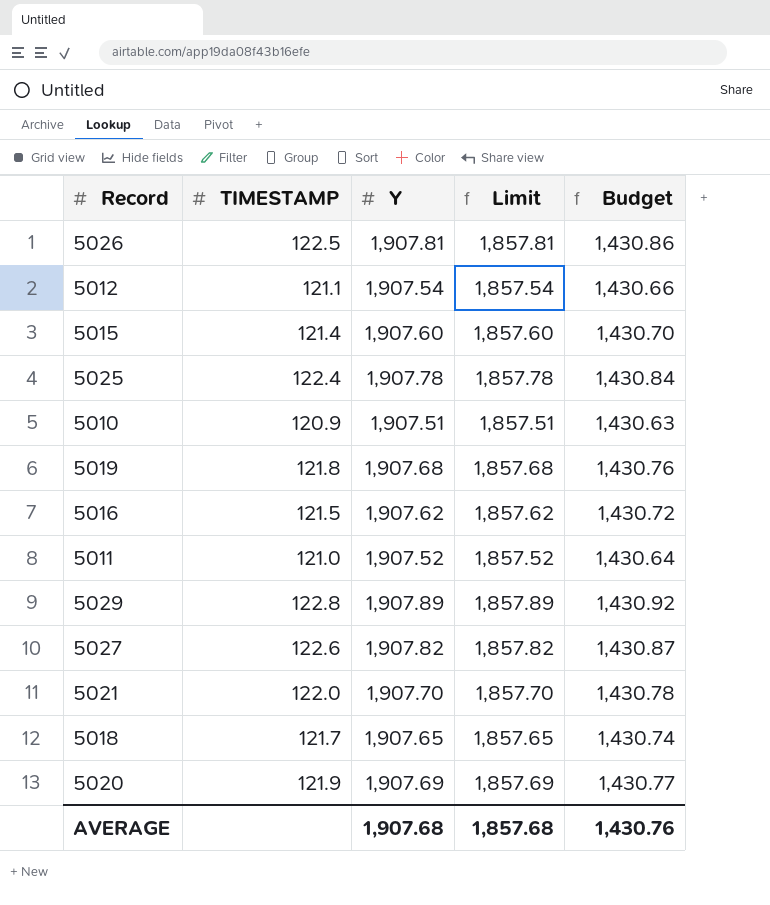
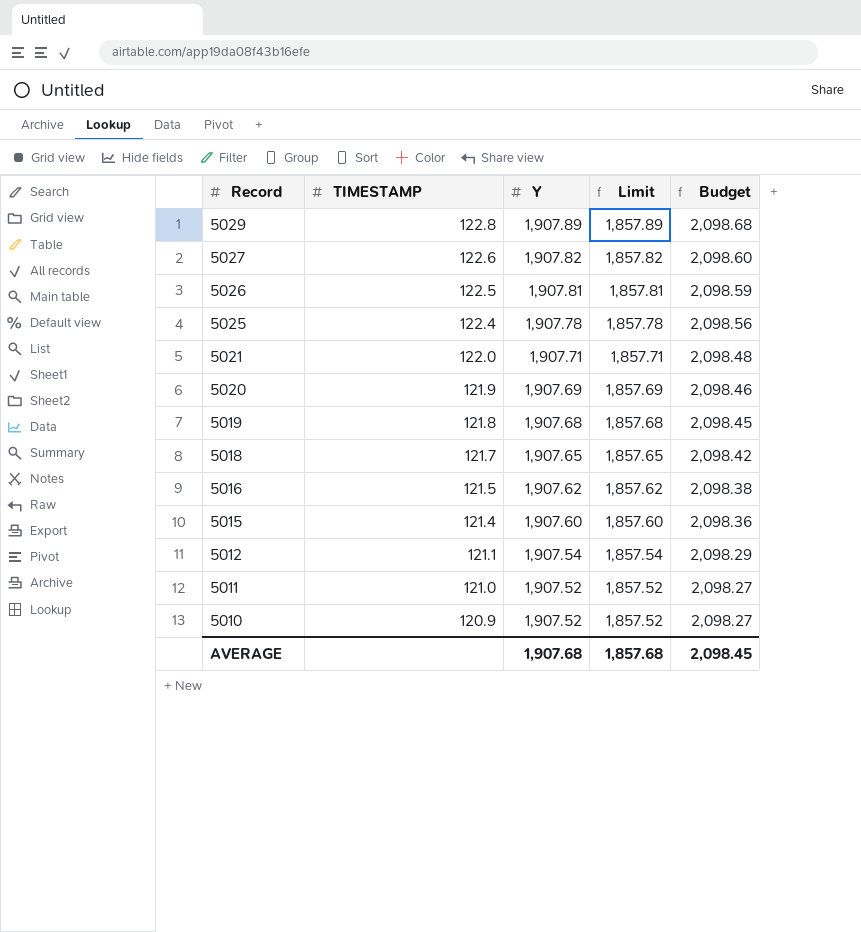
row order: none -> Record descending
column Budget | formula: [Y] * 0.75 -> [Y] * 1.1
5021 | Y: 1,907.70 -> 1,907.71
5021 | Limit: 1,857.70 -> 1,857.71
5010 | Y: 1,907.51 -> 1,907.52
5010 | Limit: 1,857.51 -> 1,857.52
AVERAGE | Budget: 1,430.76 -> 2,098.45

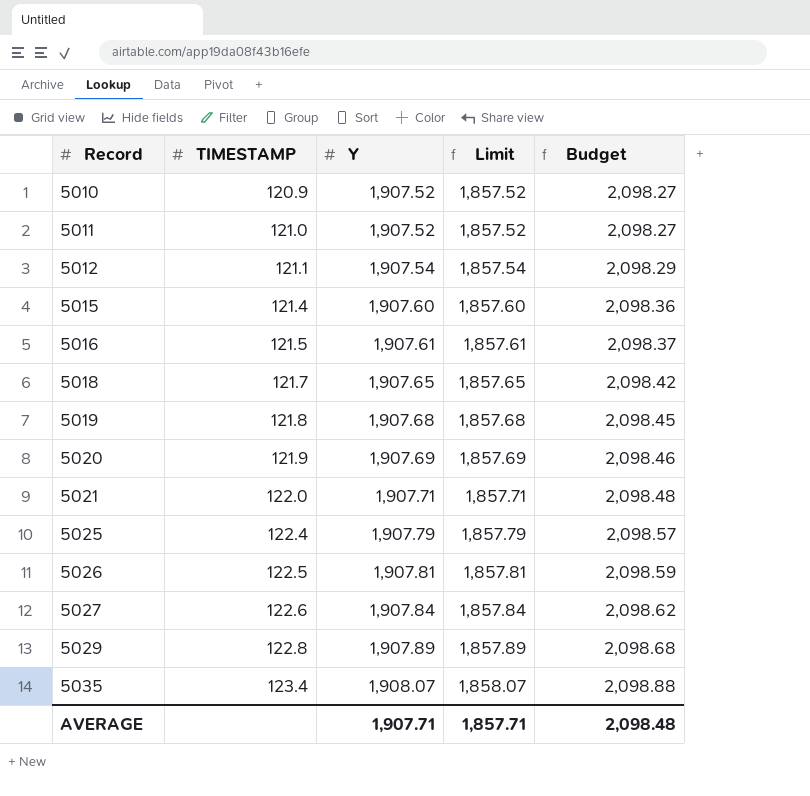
row order: Record descending -> Record ascending
5016 | Y: 1,907.62 -> 1,907.61
5016 | Limit: 1,857.62 -> 1,857.61
5016 | Budget: 2,098.38 -> 2,098.37
5025 | Y: 1,907.78 -> 1,907.79
5025 | Limit: 1,857.78 -> 1,857.79
5025 | Budget: 2,098.56 -> 2,098.57
5027 | Y: 1,907.82 -> 1,907.84
5027 | Limit: 1,857.82 -> 1,857.84
5027 | Budget: 2,098.60 -> 2,098.62
row 5035: none -> 123.4 | 1,908.07 | 1,858.07 | 2,098.88
AVERAGE | Y: 1,907.68 -> 1,907.71
AVERAGE | Limit: 1,857.68 -> 1,857.71
AVERAGE | Budget: 2,098.45 -> 2,098.48

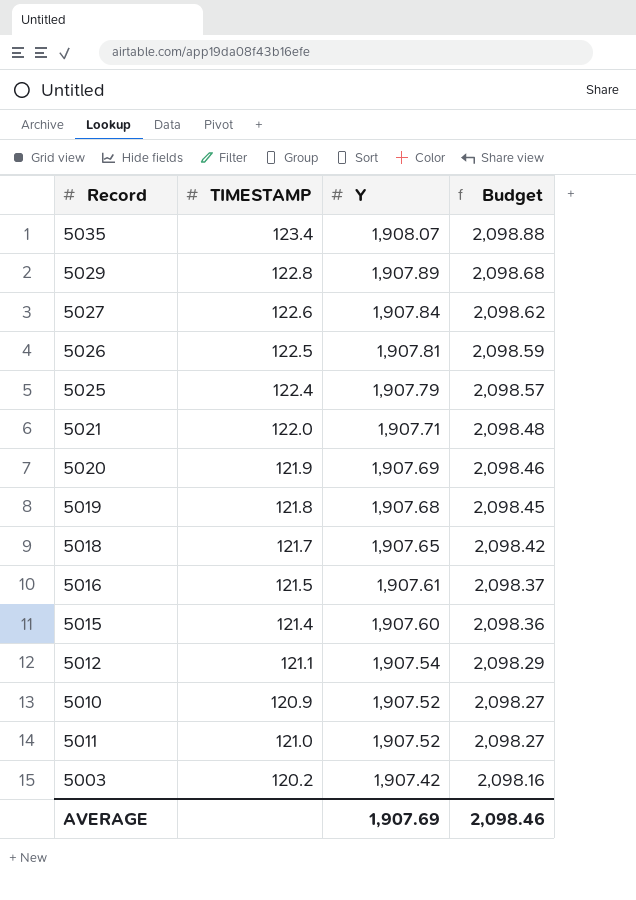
row order: Record ascending -> Y descending
column Limit | formula: [Y] - 50 -> none
row 5003: none -> 120.2 | 1,907.42 | 2,098.16
AVERAGE | Y: 1,907.71 -> 1,907.69
AVERAGE | Budget: 2,098.48 -> 2,098.46

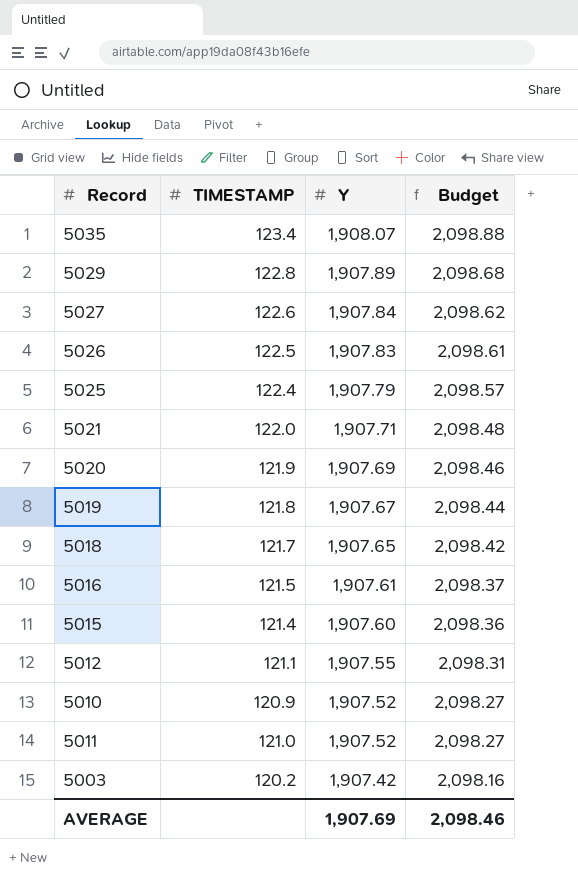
5026 | Y: 1,907.81 -> 1,907.83
5026 | Budget: 2,098.59 -> 2,098.61
5019 | Y: 1,907.68 -> 1,907.67
5019 | Budget: 2,098.45 -> 2,098.44
5012 | Y: 1,907.54 -> 1,907.55
5012 | Budget: 2,098.29 -> 2,098.31

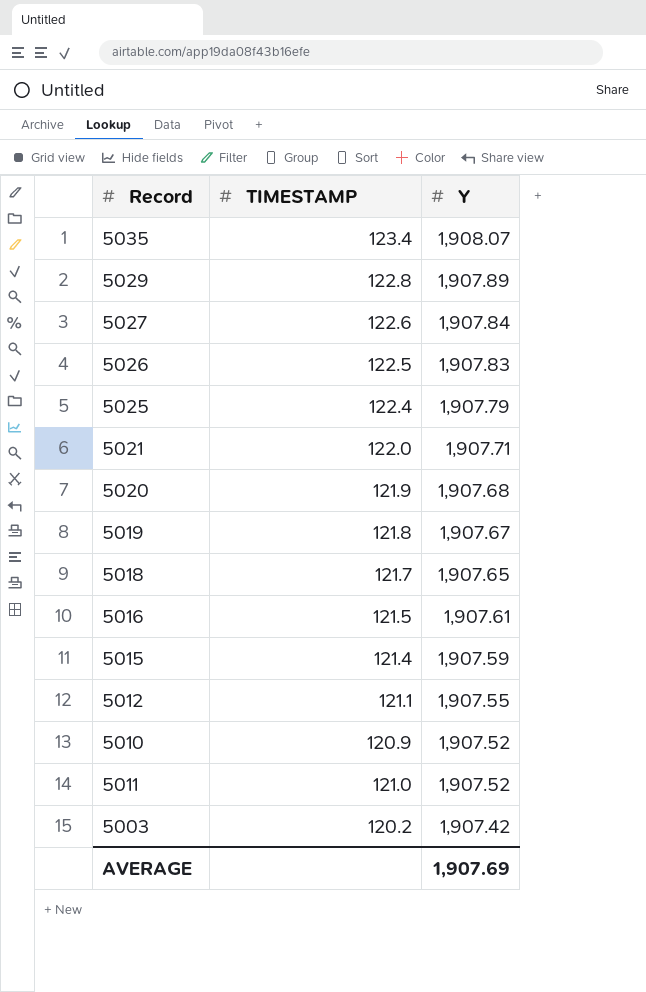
column Budget | formula: [Y] * 1.1 -> none
5020 | Y: 1,907.69 -> 1,907.68
5015 | Y: 1,907.60 -> 1,907.59

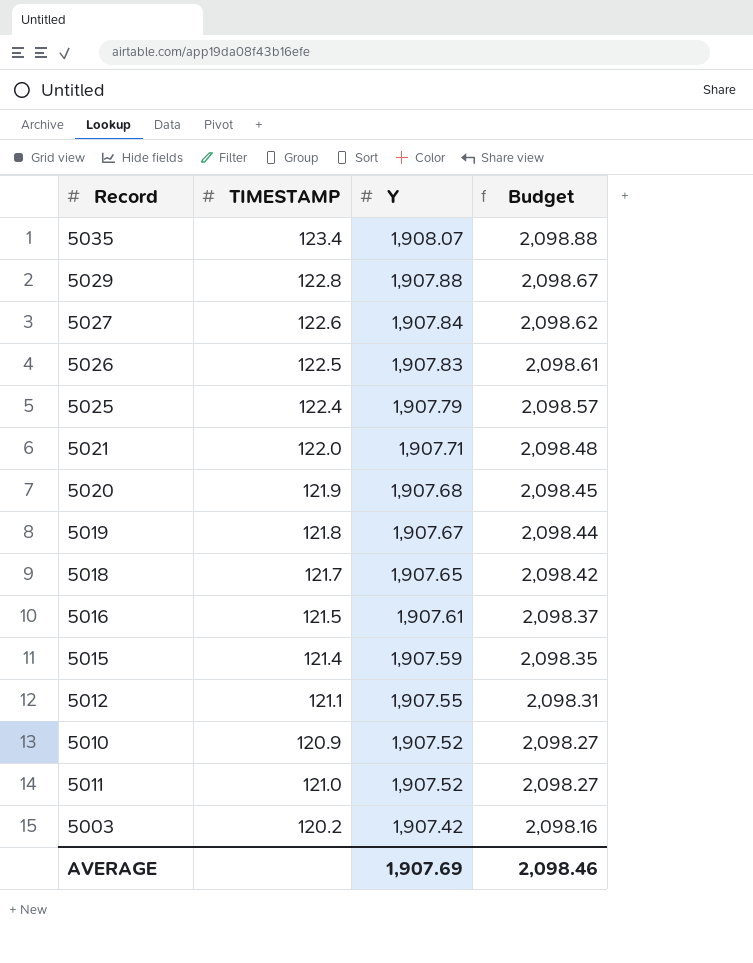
column Budget | formula: none -> [Y] * 1.1
5029 | Y: 1,907.89 -> 1,907.88

